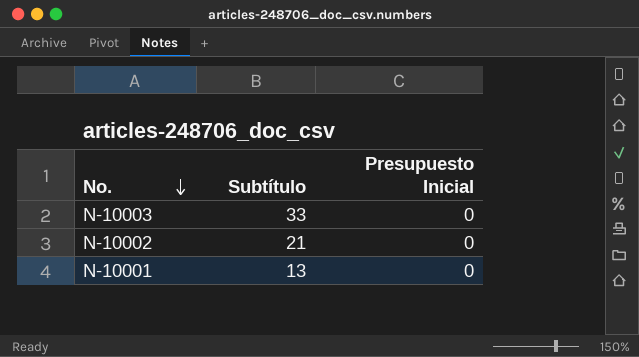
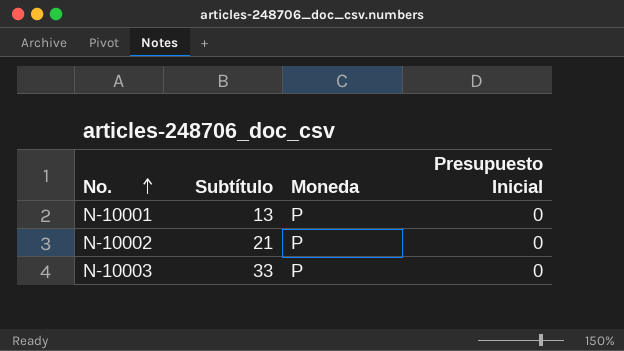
row order: No. descending -> No. ascending
column Moneda | position: none -> 3

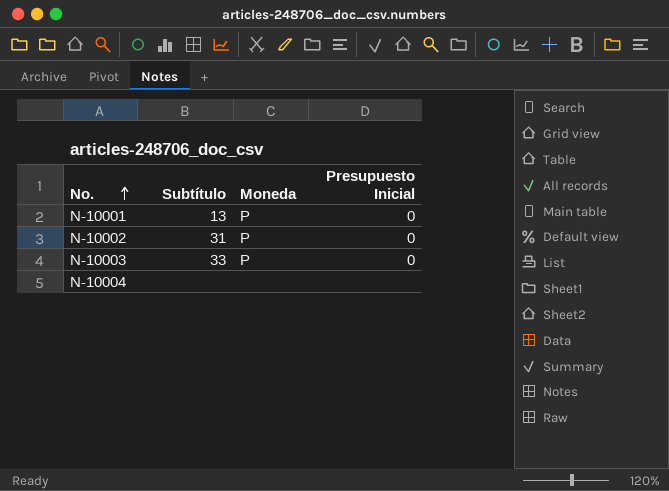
N-10002 | Subtítulo: 21 -> 31
row N-10004: none -> none | none | none

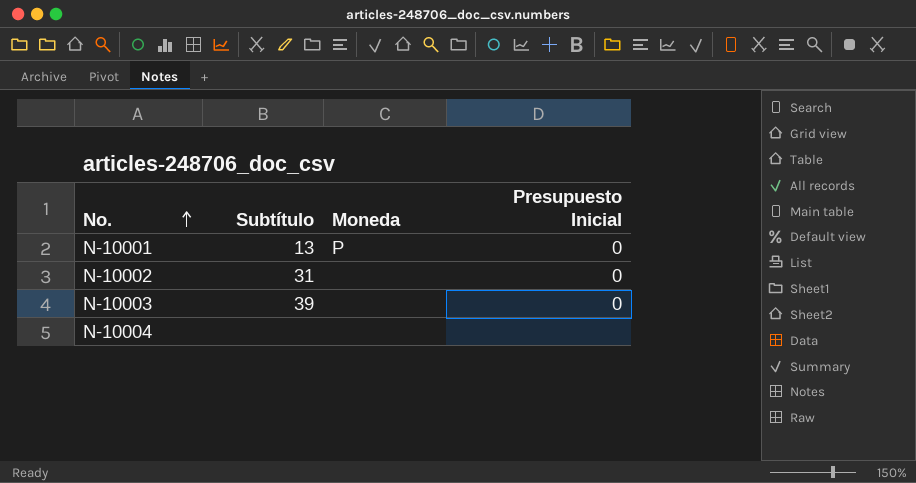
N-10002 | Moneda: P -> none
N-10003 | Subtítulo: 33 -> 39
N-10003 | Moneda: P -> none

